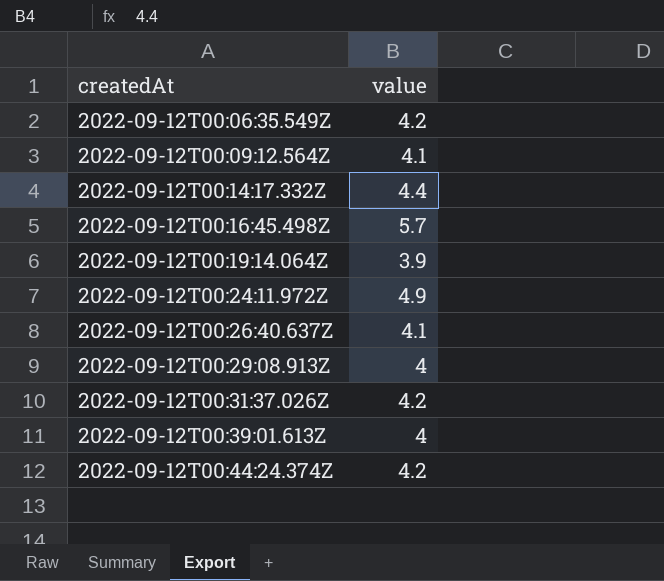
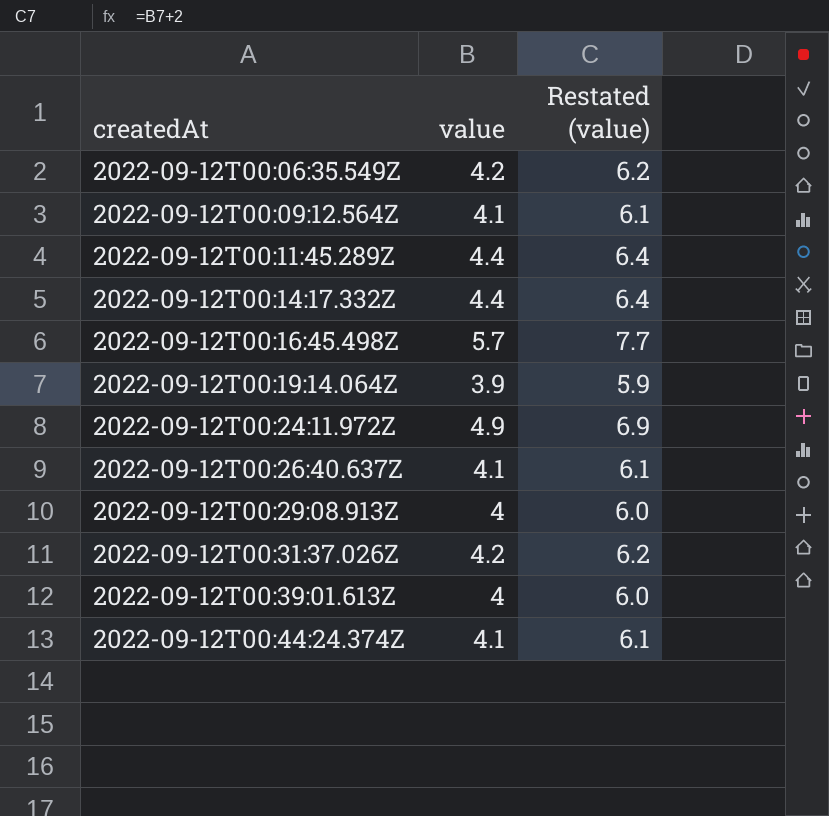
column Restated (value) | formula: none -> [value] + 2
row 2022-09-12T00:11:45.289Z: none -> 4.4 | 6.4
2022-09-12T00:44:24.374Z | value: 4.2 -> 4.1

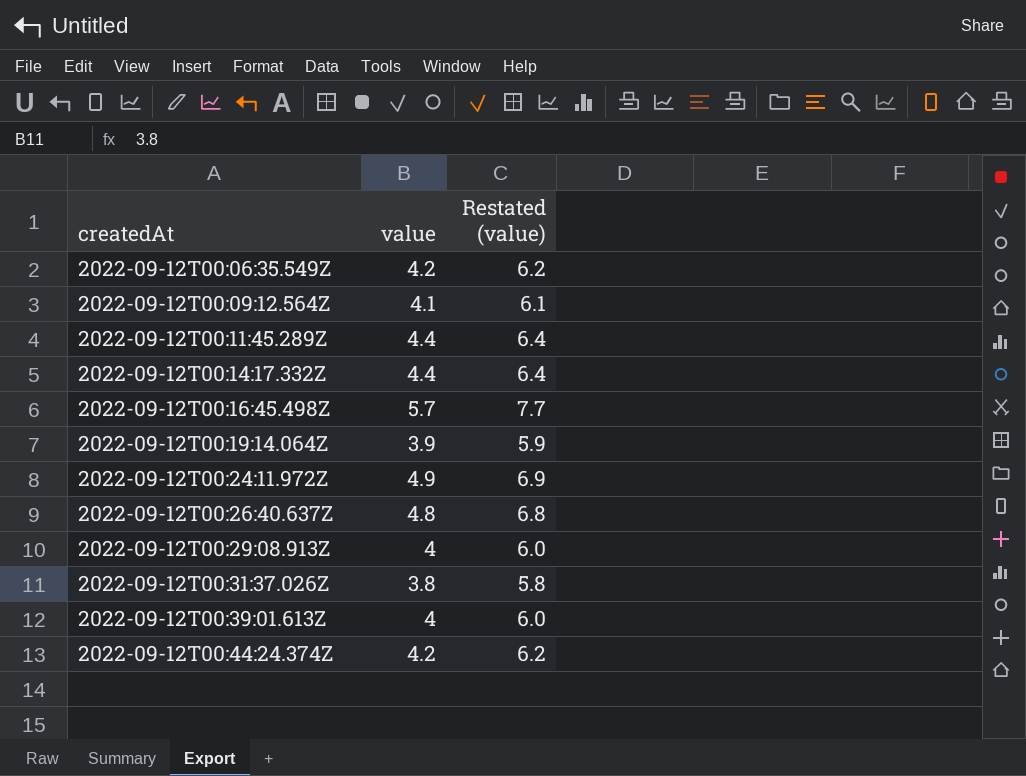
2022-09-12T00:26:40.637Z | value: 4.1 -> 4.8
2022-09-12T00:26:40.637Z | Restated (value): 6.1 -> 6.8
2022-09-12T00:31:37.026Z | value: 4.2 -> 3.8
2022-09-12T00:31:37.026Z | Restated (value): 6.2 -> 5.8
2022-09-12T00:44:24.374Z | value: 4.1 -> 4.2
2022-09-12T00:44:24.374Z | Restated (value): 6.1 -> 6.2

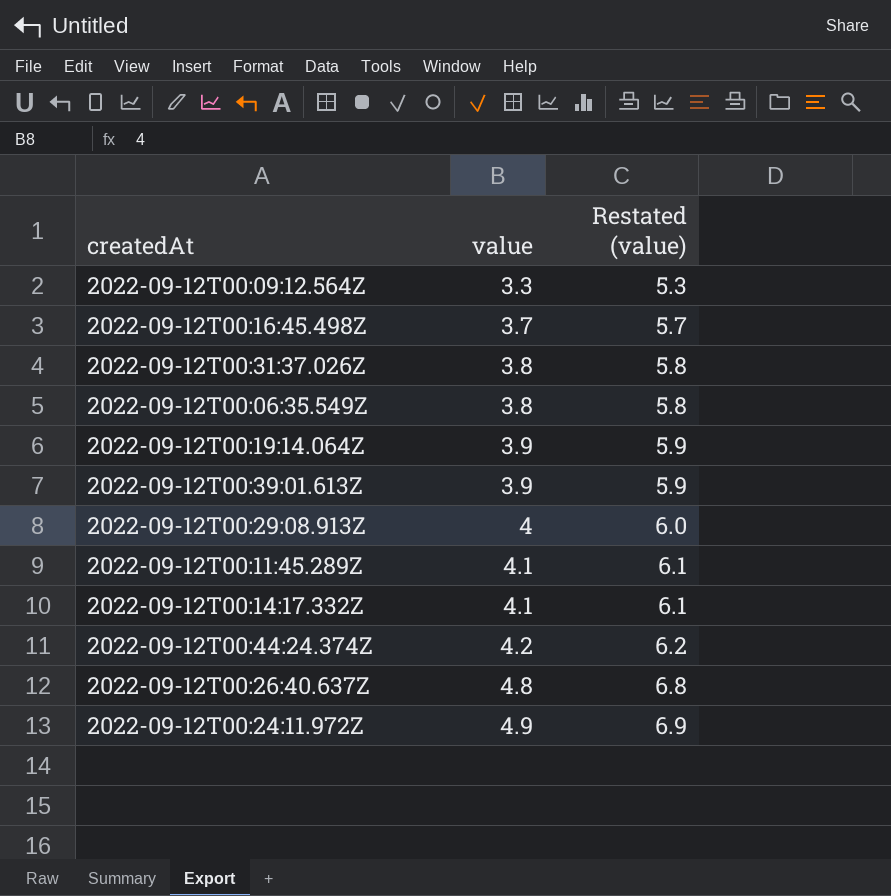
row order: createdAt ascending -> value ascending
2022-09-12T00:09:12.564Z | value: 4.1 -> 3.3
2022-09-12T00:09:12.564Z | Restated (value): 6.1 -> 5.3
2022-09-12T00:16:45.498Z | value: 5.7 -> 3.7
2022-09-12T00:16:45.498Z | Restated (value): 7.7 -> 5.7
2022-09-12T00:06:35.549Z | value: 4.2 -> 3.8
2022-09-12T00:06:35.549Z | Restated (value): 6.2 -> 5.8
2022-09-12T00:39:01.613Z | value: 4 -> 3.9
2022-09-12T00:39:01.613Z | Restated (value): 6.0 -> 5.9
2022-09-12T00:11:45.289Z | value: 4.4 -> 4.1
2022-09-12T00:11:45.289Z | Restated (value): 6.4 -> 6.1
2022-09-12T00:14:17.332Z | value: 4.4 -> 4.1
2022-09-12T00:14:17.332Z | Restated (value): 6.4 -> 6.1

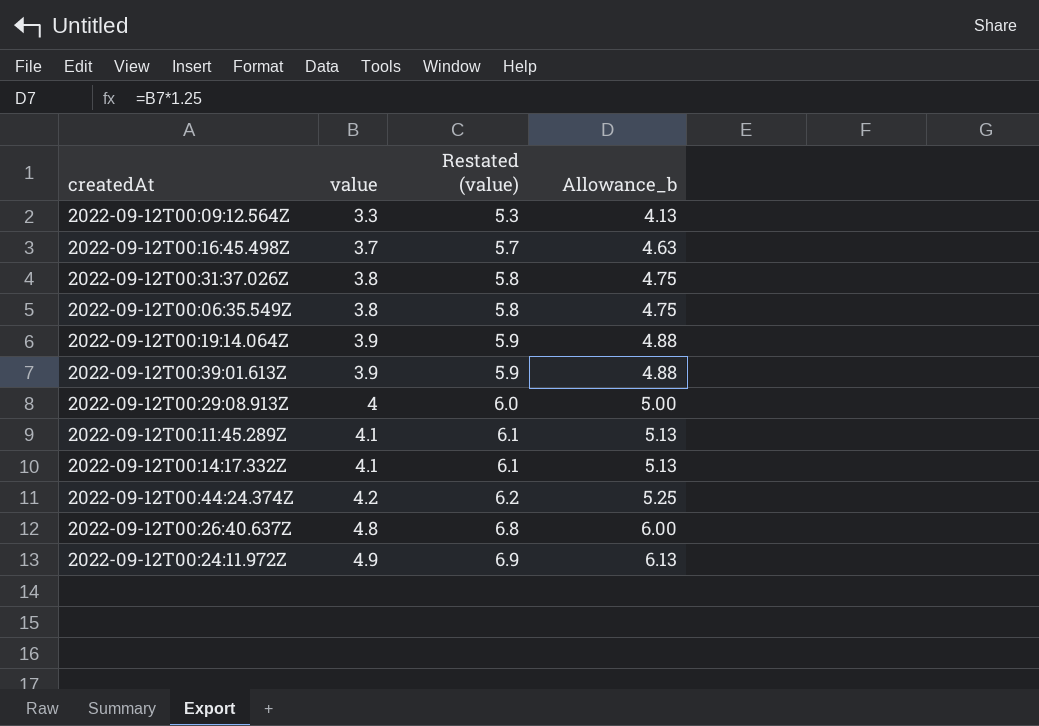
column Allowance_b | formula: none -> [value] * 1.25

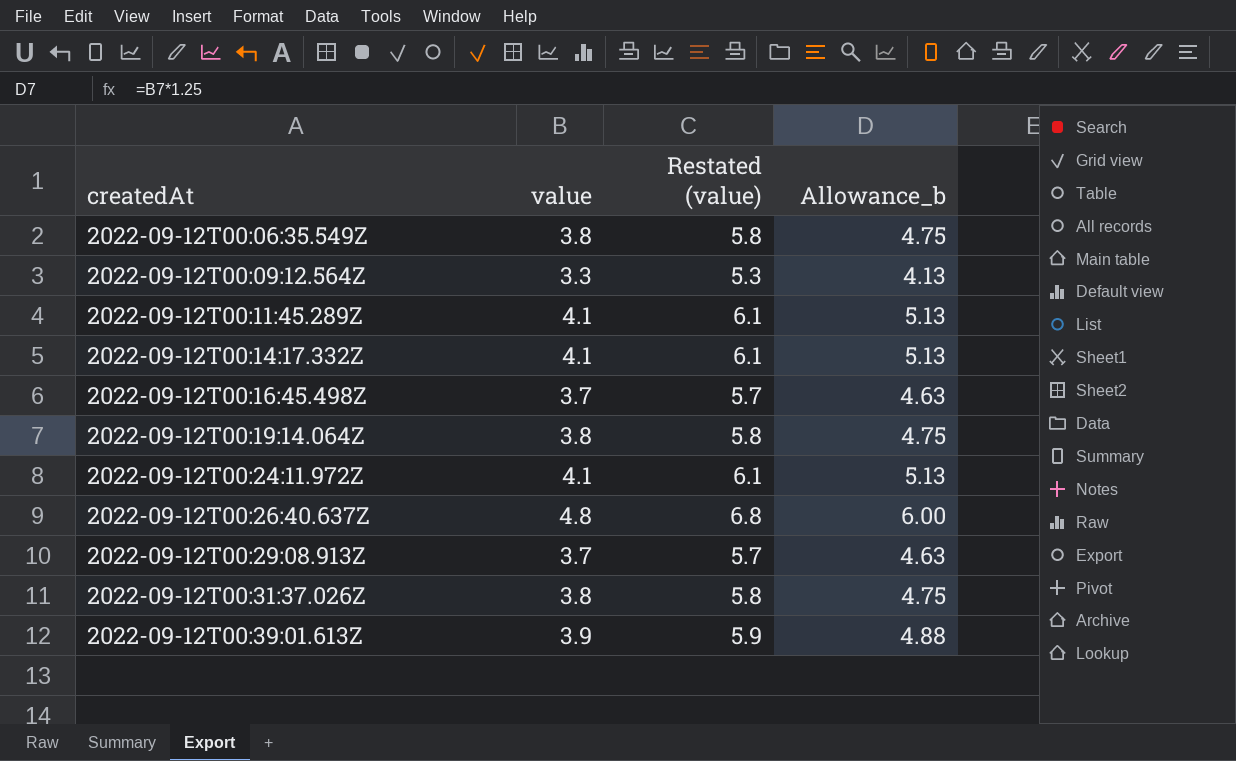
row order: value ascending -> createdAt ascending
row 2022-09-12T00:44:24.374Z: 4.2 | 6.2 | 5.25 -> none
2022-09-12T00:19:14.064Z | value: 3.9 -> 3.8
2022-09-12T00:19:14.064Z | Restated (value): 5.9 -> 5.8
2022-09-12T00:19:14.064Z | Allowance_b: 4.88 -> 4.75
2022-09-12T00:24:11.972Z | value: 4.9 -> 4.1
2022-09-12T00:24:11.972Z | Restated (value): 6.9 -> 6.1
2022-09-12T00:24:11.972Z | Allowance_b: 6.13 -> 5.13
2022-09-12T00:29:08.913Z | value: 4 -> 3.7
2022-09-12T00:29:08.913Z | Restated (value): 6.0 -> 5.7
2022-09-12T00:29:08.913Z | Allowance_b: 5.00 -> 4.63

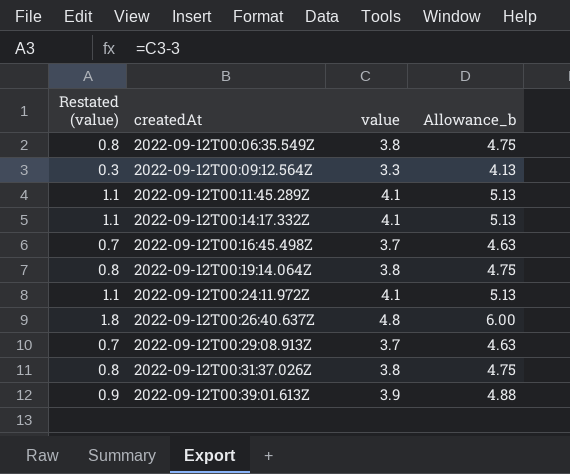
column Restated (value) | formula: [value] + 2 -> [value] - 3
column Restated (value) | position: 3 -> 1

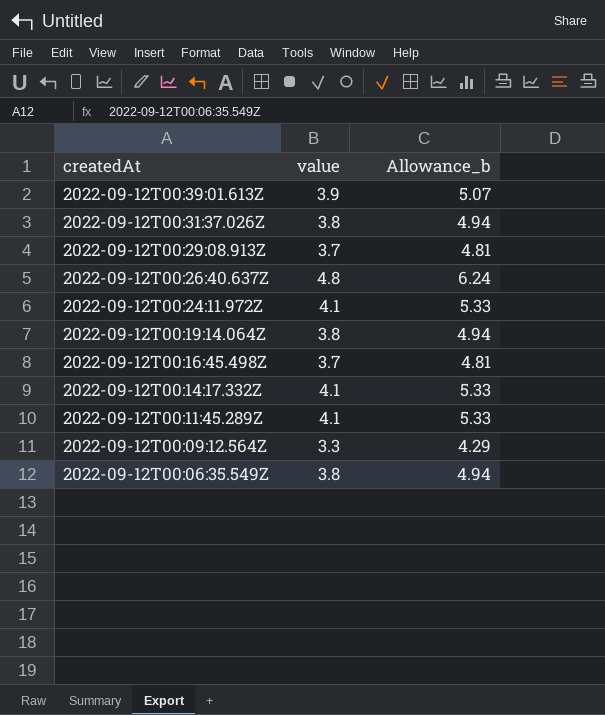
row order: createdAt ascending -> createdAt descending
column Restated (value) | formula: [value] - 3 -> none
column Allowance_b | formula: [value] * 1.25 -> [value] * 1.3

